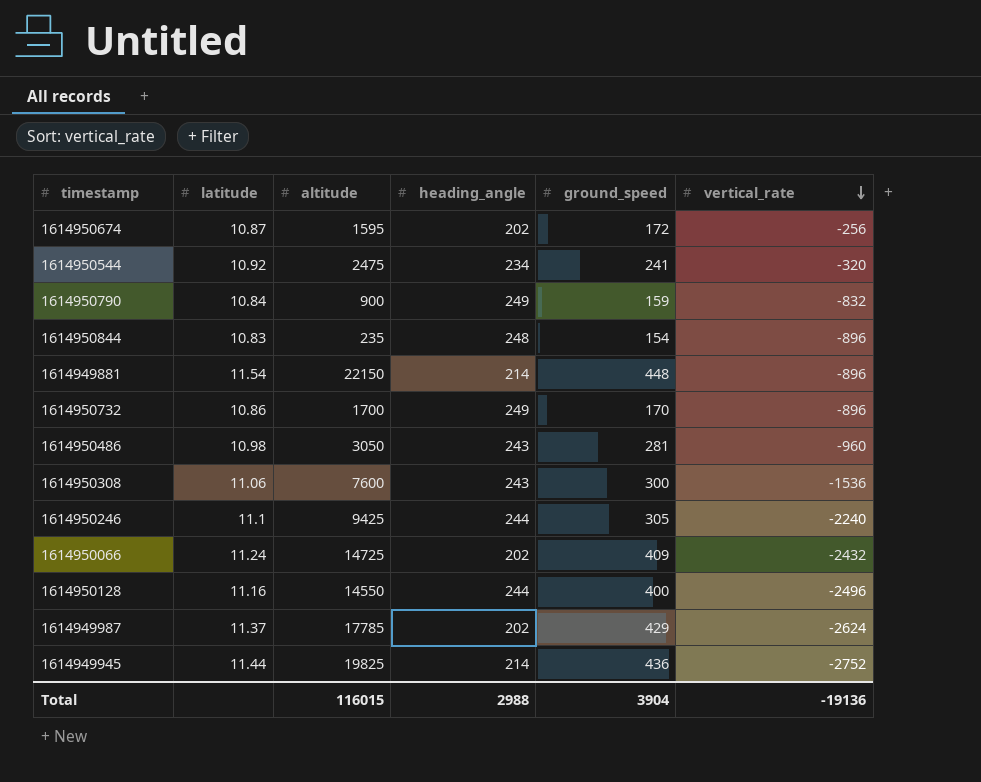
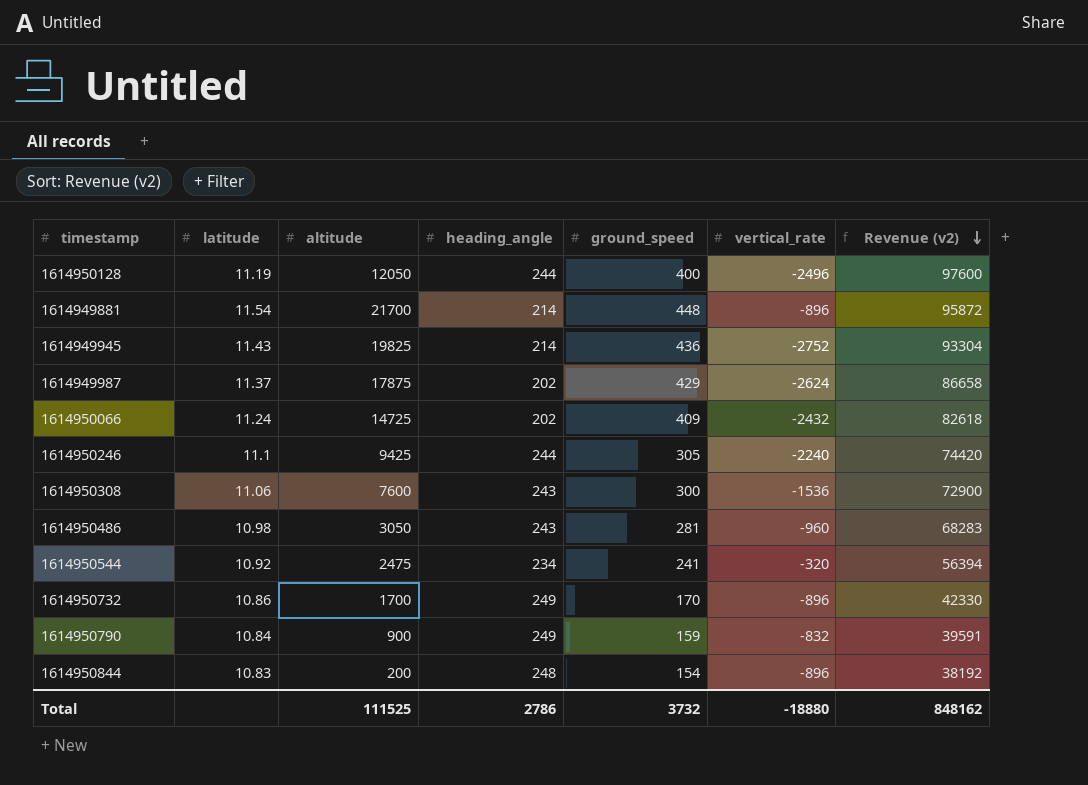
row order: vertical_rate descending -> Revenue (v2) descending
column Revenue (v2) | formula: none -> [heading_angle] * [ground_speed]
row 1614950674: 10.87 | 1595 | 202 | 172 | -256 -> none
1614950128 | latitude: 11.16 -> 11.19
1614950128 | altitude: 14550 -> 12050
1614949881 | altitude: 22150 -> 21700
1614949945 | latitude: 11.44 -> 11.43
1614949987 | altitude: 17785 -> 17875
1614950844 | altitude: 235 -> 200
Total | altitude: 116015 -> 111525
Total | heading_angle: 2988 -> 2786
Total | ground_speed: 3904 -> 3732
Total | vertical_rate: -19136 -> -18880

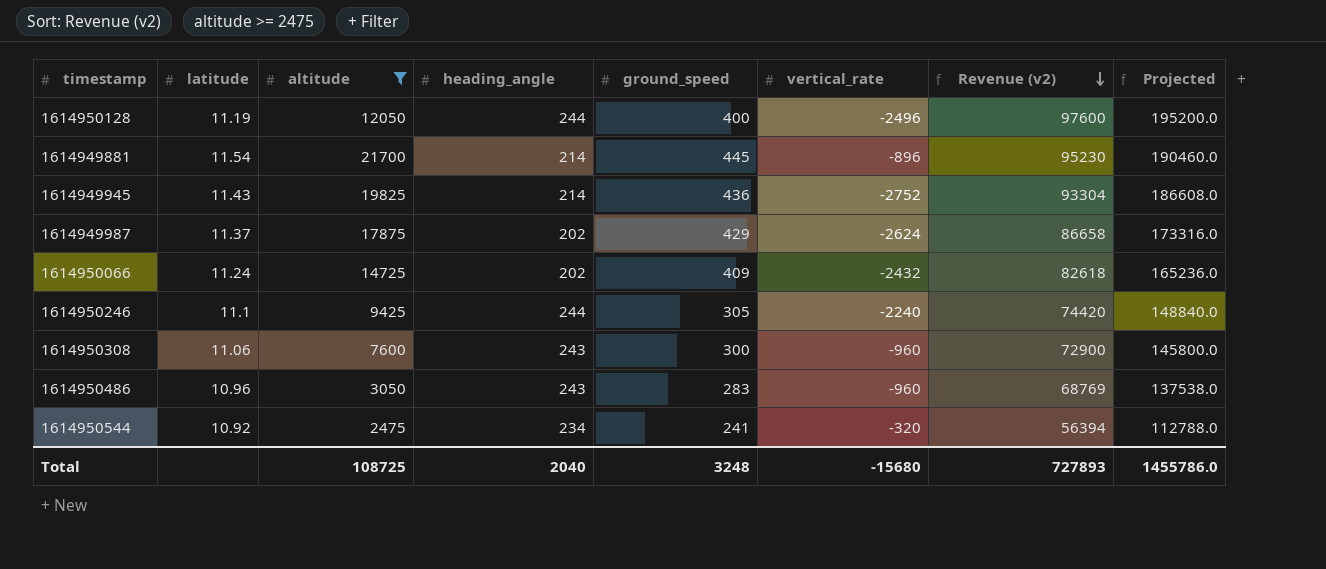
filter: none -> altitude >= 2475
column Projected | formula: none -> [Revenue (v2)] * 2
1614949881 | ground_speed: 448 -> 445
1614949881 | Revenue (v2): 95872 -> 95230
1614950308 | vertical_rate: -1536 -> -960
1614950486 | latitude: 10.98 -> 10.96
1614950486 | ground_speed: 281 -> 283
1614950486 | Revenue (v2): 68283 -> 68769
Total | altitude: 111525 -> 108725
Total | heading_angle: 2786 -> 2040
Total | ground_speed: 3732 -> 3248
Total | vertical_rate: -18880 -> -15680
Total | Revenue (v2): 848162 -> 727893

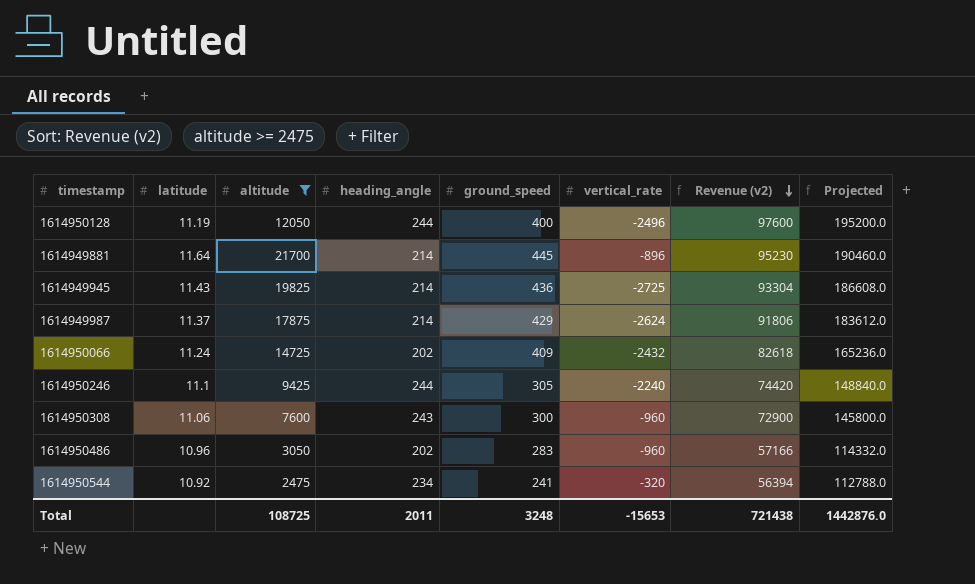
1614949881 | latitude: 11.54 -> 11.64
1614949945 | vertical_rate: -2752 -> -2725
1614949987 | heading_angle: 202 -> 214
1614949987 | Revenue (v2): 86658 -> 91806
1614949987 | Projected: 173316.0 -> 183612.0
1614950486 | heading_angle: 243 -> 202
1614950486 | Revenue (v2): 68769 -> 57166
1614950486 | Projected: 137538.0 -> 114332.0
Total | heading_angle: 2040 -> 2011
Total | vertical_rate: -15680 -> -15653
Total | Revenue (v2): 727893 -> 721438
Total | Projected: 1455786.0 -> 1442876.0

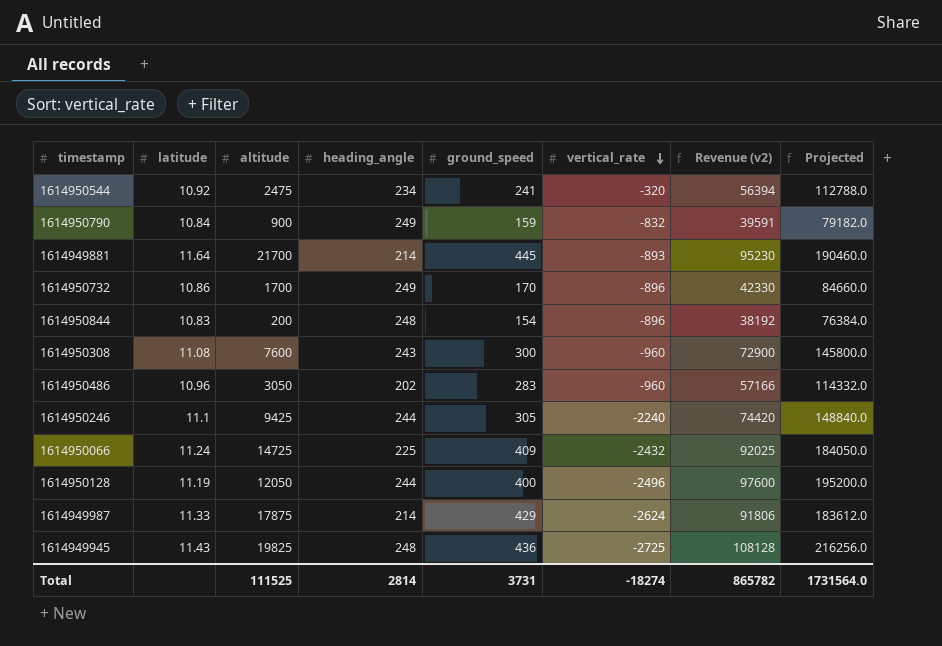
filter: altitude >= 2475 -> none
row order: Revenue (v2) descending -> vertical_rate descending
1614949881 | vertical_rate: -896 -> -893
1614950308 | latitude: 11.06 -> 11.08
1614950066 | heading_angle: 202 -> 225
1614950066 | Revenue (v2): 82618 -> 92025
1614950066 | Projected: 165236.0 -> 184050.0
1614949987 | latitude: 11.37 -> 11.33
1614949945 | heading_angle: 214 -> 248
1614949945 | Revenue (v2): 93304 -> 108128
1614949945 | Projected: 186608.0 -> 216256.0
Total | altitude: 108725 -> 111525
Total | heading_angle: 2011 -> 2814
Total | ground_speed: 3248 -> 3731
Total | vertical_rate: -15653 -> -18274
Total | Revenue (v2): 721438 -> 865782
Total | Projected: 1442876.0 -> 1731564.0

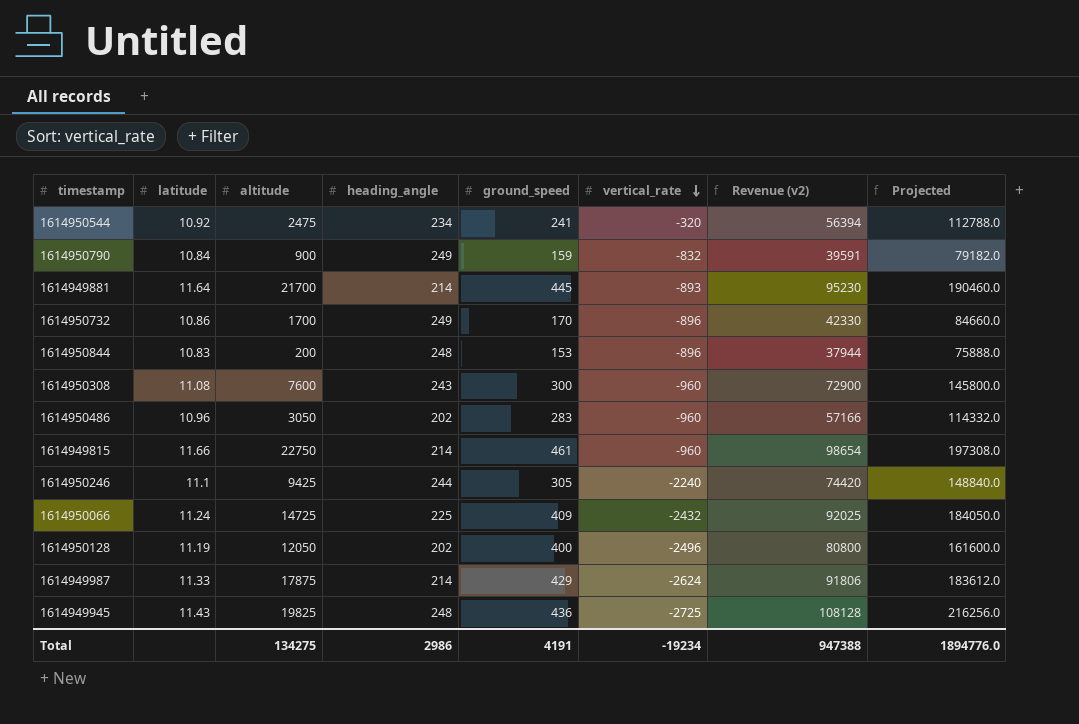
1614950844 | ground_speed: 154 -> 153
1614950844 | Revenue (v2): 38192 -> 37944
1614950844 | Projected: 76384.0 -> 75888.0
row 1614949815: none -> 11.66 | 22750 | 214 | 461 | -960 | 98654 | 197308.0
1614950128 | heading_angle: 244 -> 202
1614950128 | Revenue (v2): 97600 -> 80800
1614950128 | Projected: 195200.0 -> 161600.0
Total | altitude: 111525 -> 134275
Total | heading_angle: 2814 -> 2986
Total | ground_speed: 3731 -> 4191
Total | vertical_rate: -18274 -> -19234
Total | Revenue (v2): 865782 -> 947388
Total | Projected: 1731564.0 -> 1894776.0

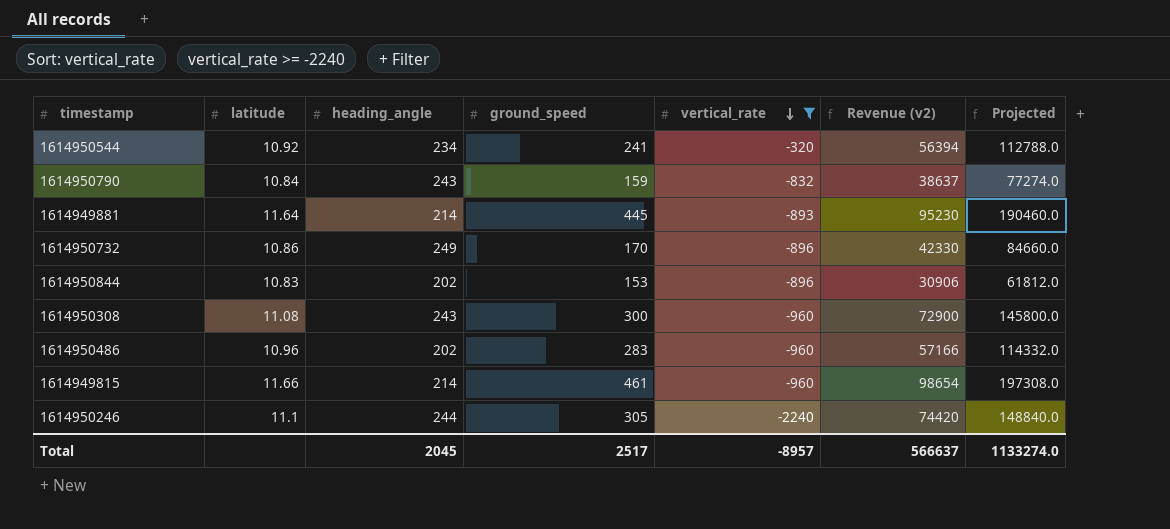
filter: none -> vertical_rate >= -2240
column altitude | position: 3 -> none
1614950790 | heading_angle: 249 -> 243
1614950790 | Revenue (v2): 39591 -> 38637
1614950790 | Projected: 79182.0 -> 77274.0
1614950844 | heading_angle: 248 -> 202
1614950844 | Revenue (v2): 37944 -> 30906
1614950844 | Projected: 75888.0 -> 61812.0
Total | heading_angle: 2986 -> 2045
Total | ground_speed: 4191 -> 2517
Total | vertical_rate: -19234 -> -8957
Total | Revenue (v2): 947388 -> 566637
Total | Projected: 1894776.0 -> 1133274.0

